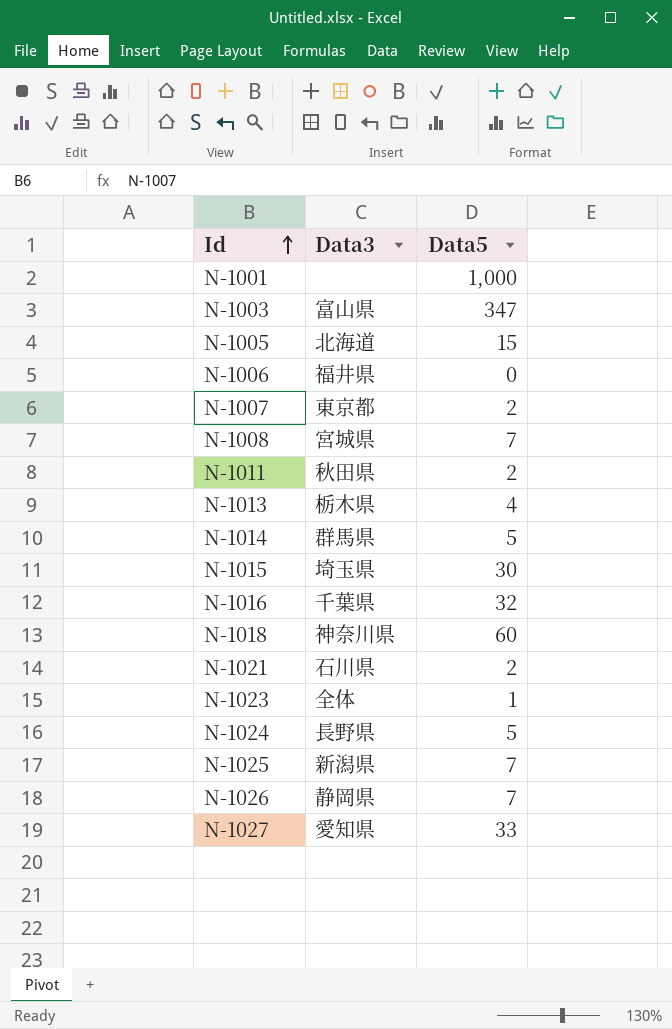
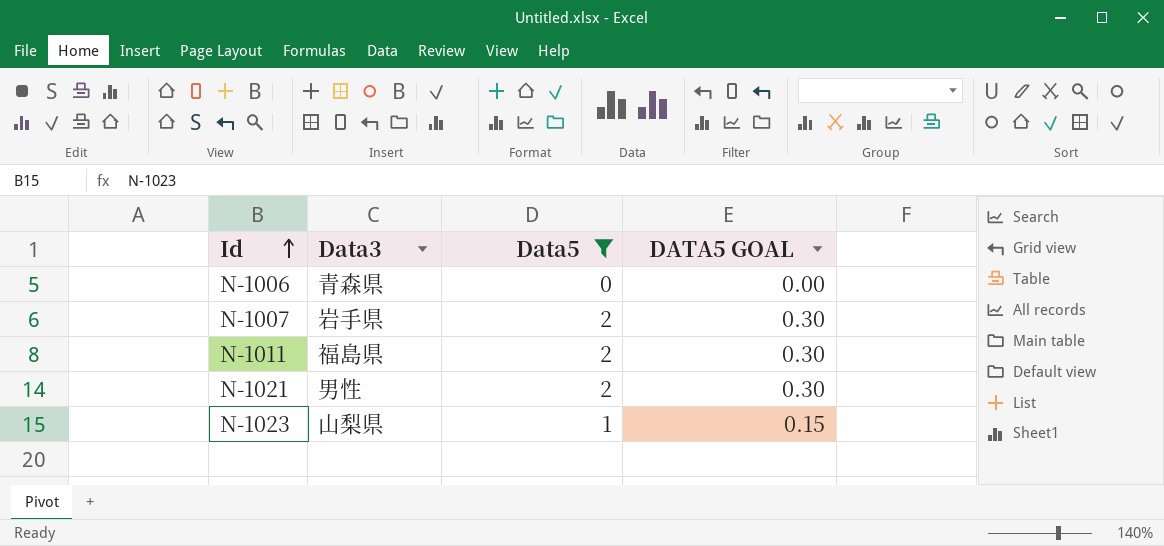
filter: none -> Data5 <= 2
column DATA5 GOAL | formula: none -> [Data5] * 0.15
N-1006 | Data3: 福井県 -> 青森県
N-1007 | Data3: 東京都 -> 岩手県
N-1011 | Data3: 秋田県 -> 福島県
N-1021 | Data3: 石川県 -> 男性
N-1023 | Data3: 全体 -> 山梨県

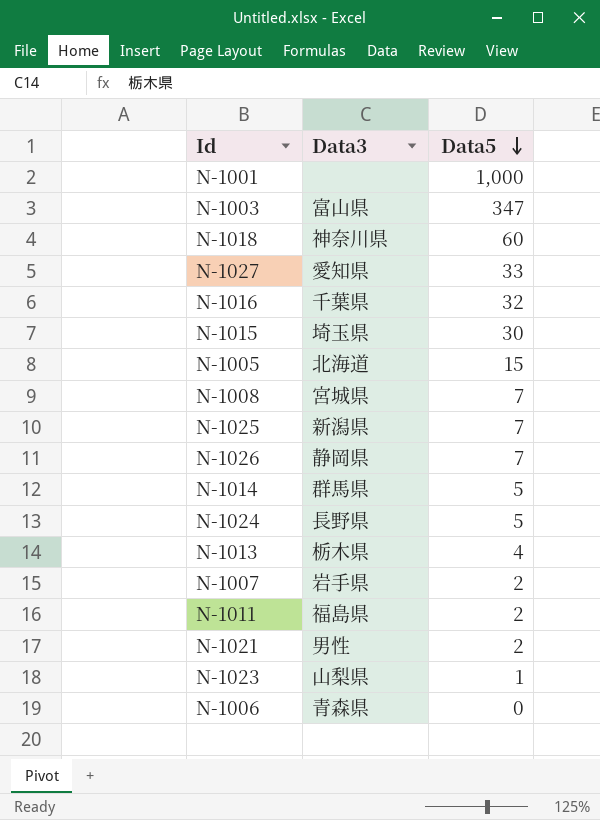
filter: Data5 <= 2 -> none
row order: Id ascending -> Data5 descending
column DATA5 GOAL | formula: [Data5] * 0.15 -> none

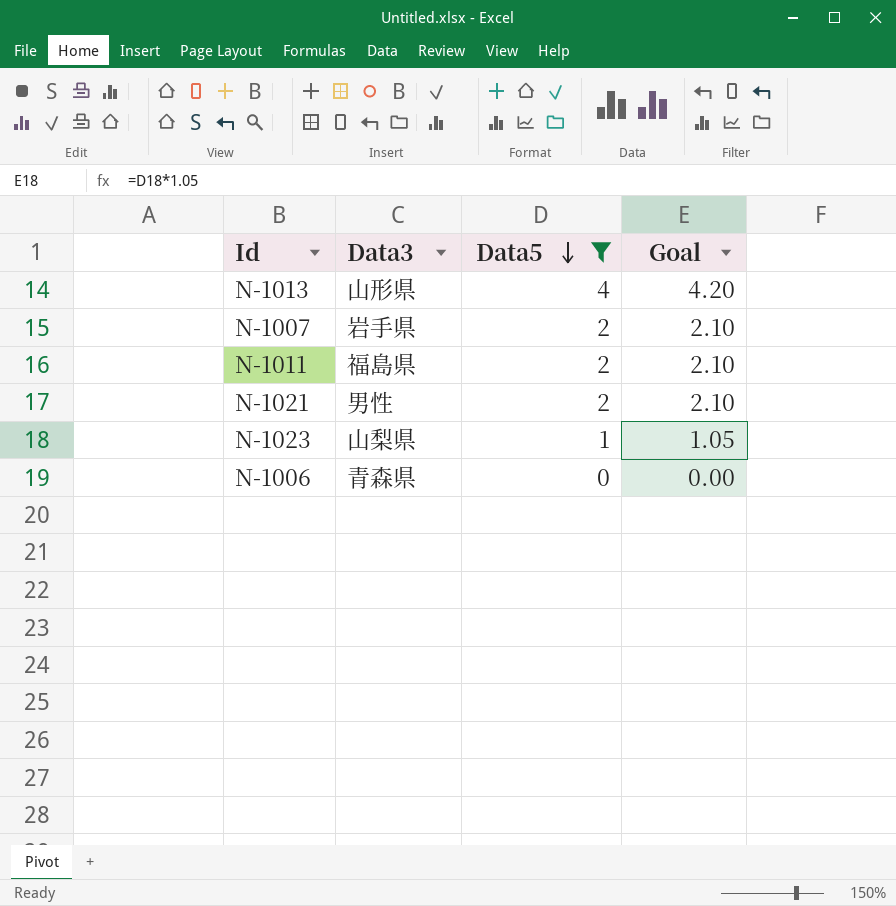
filter: none -> Data5 <= 4
column Goal | formula: none -> [Data5] * 1.05
N-1013 | Data3: 栃木県 -> 山形県

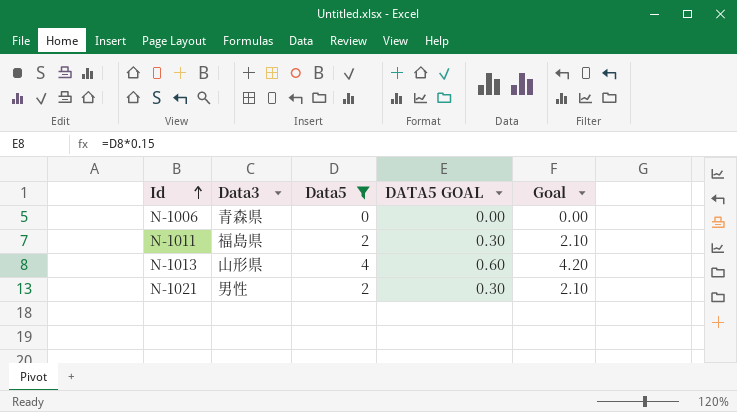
row order: Data5 descending -> Id ascending
column DATA5 GOAL | formula: none -> [Data5] * 0.15
row N-1007: 岩手県 | 2 | 2.10 -> none
row N-1023: 山梨県 | 1 | 1.05 -> none

